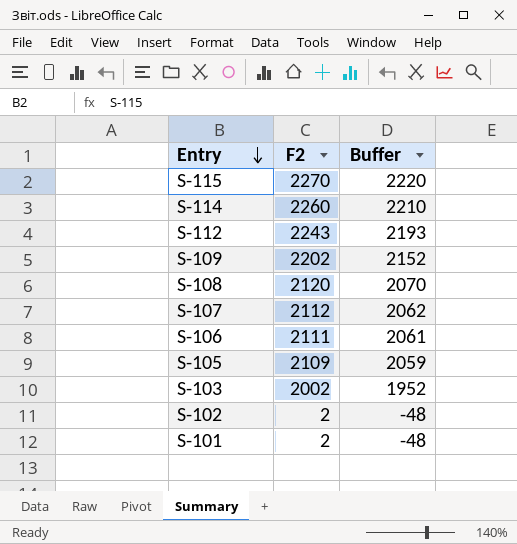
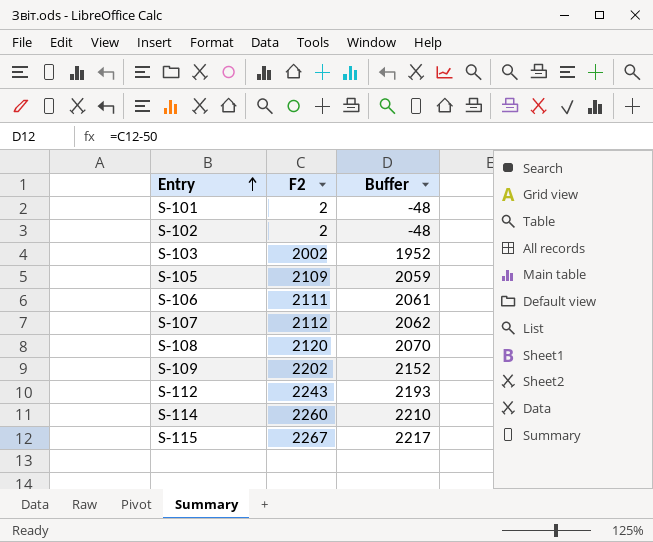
row order: Entry descending -> Entry ascending
S-115 | F2: 2270 -> 2267
S-115 | Buffer: 2220 -> 2217

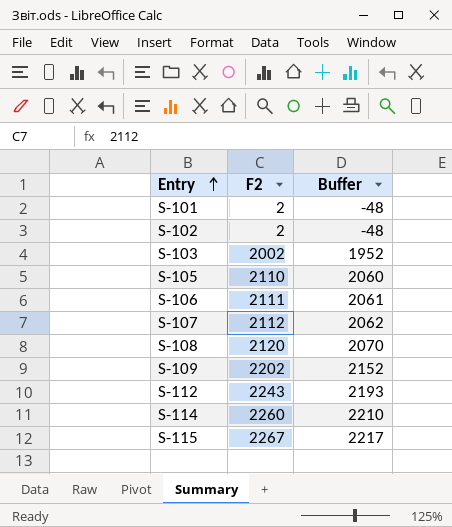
S-105 | F2: 2109 -> 2110
S-105 | Buffer: 2059 -> 2060

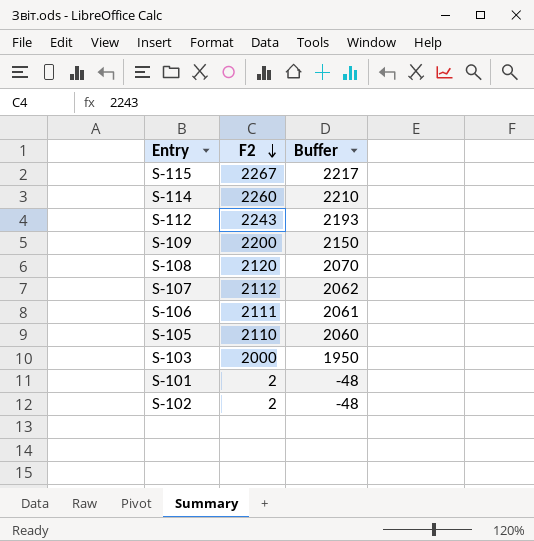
row order: Entry ascending -> F2 descending
S-109 | F2: 2202 -> 2200
S-109 | Buffer: 2152 -> 2150
S-103 | F2: 2002 -> 2000
S-103 | Buffer: 1952 -> 1950

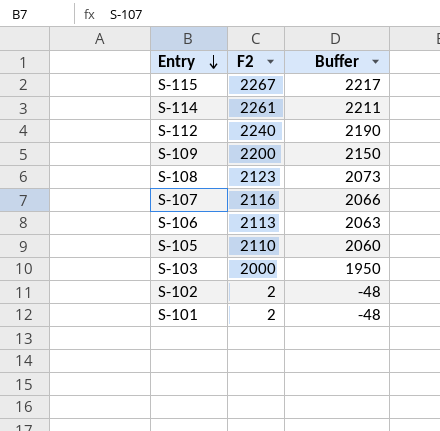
row order: F2 descending -> Entry descending
S-114 | F2: 2260 -> 2261
S-114 | Buffer: 2210 -> 2211
S-112 | F2: 2243 -> 2240
S-112 | Buffer: 2193 -> 2190
S-108 | F2: 2120 -> 2123
S-108 | Buffer: 2070 -> 2073
S-107 | F2: 2112 -> 2116
S-107 | Buffer: 2062 -> 2066
S-106 | F2: 2111 -> 2113
S-106 | Buffer: 2061 -> 2063

